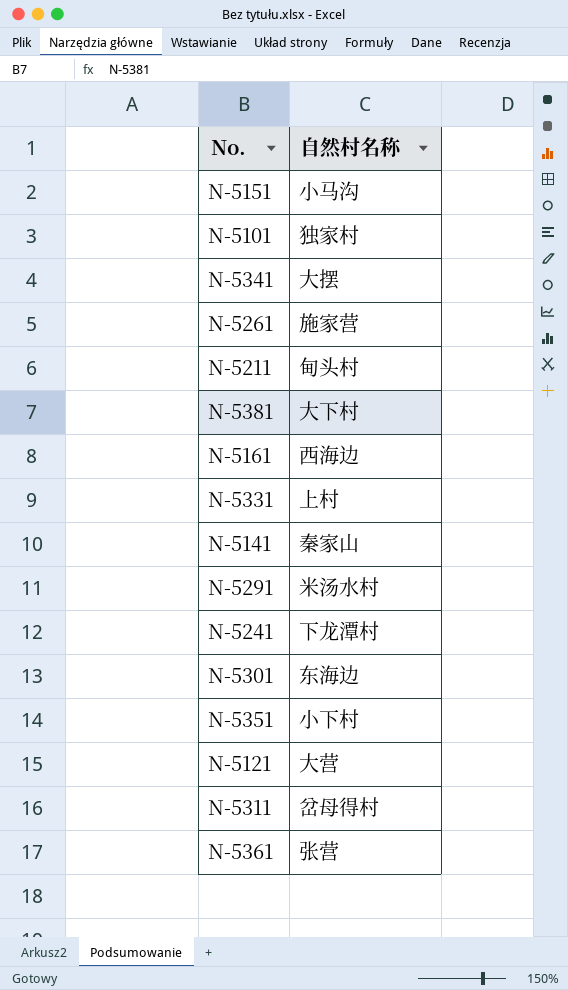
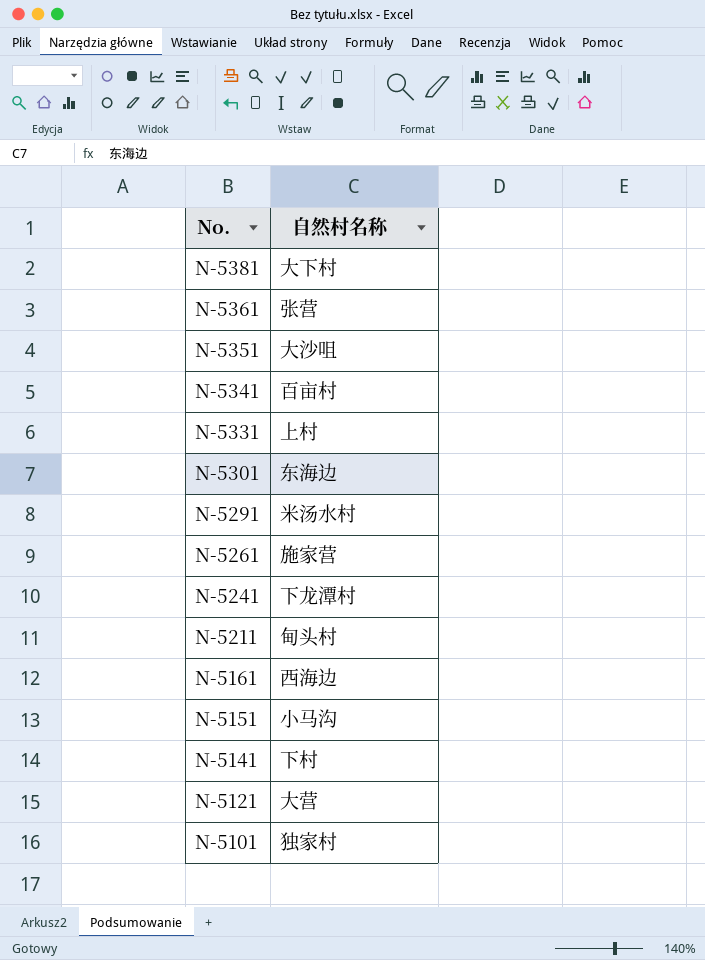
row order: none -> No. descending
row N-5311: 岔母得村 -> none
N-5351 | 自然村名称: 小下村 -> 大沙咀
N-5341 | 自然村名称: 大摆 -> 百亩村
N-5141 | 自然村名称: 秦家山 -> 下村

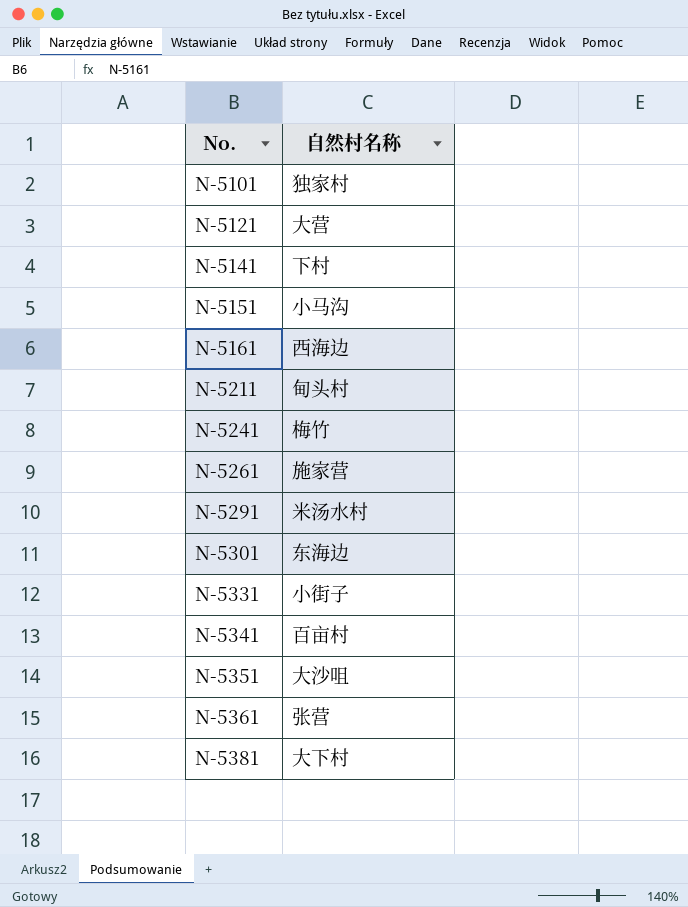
row order: No. descending -> No. ascending
N-5241 | 自然村名称: 下龙潭村 -> 梅竹
N-5331 | 自然村名称: 上村 -> 小街子

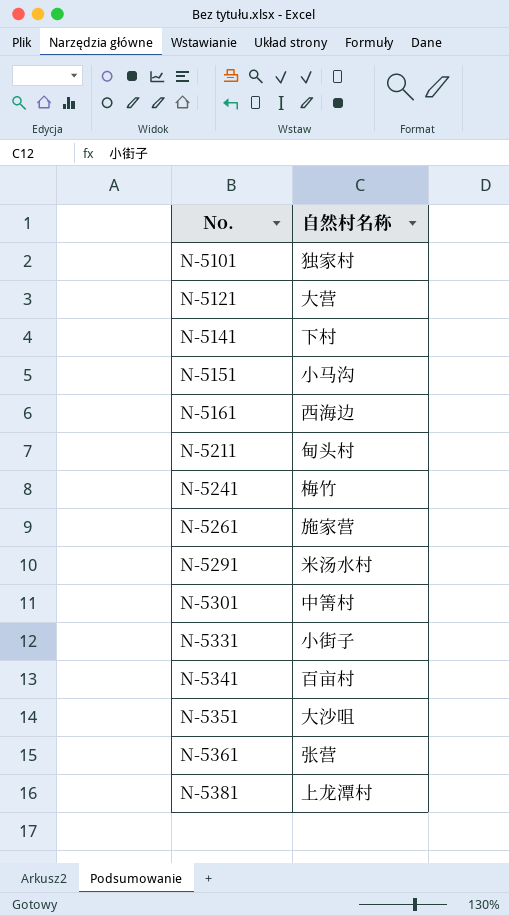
N-5301 | 自然村名称: 东海边 -> 中箐村
N-5381 | 自然村名称: 大下村 -> 上龙潭村

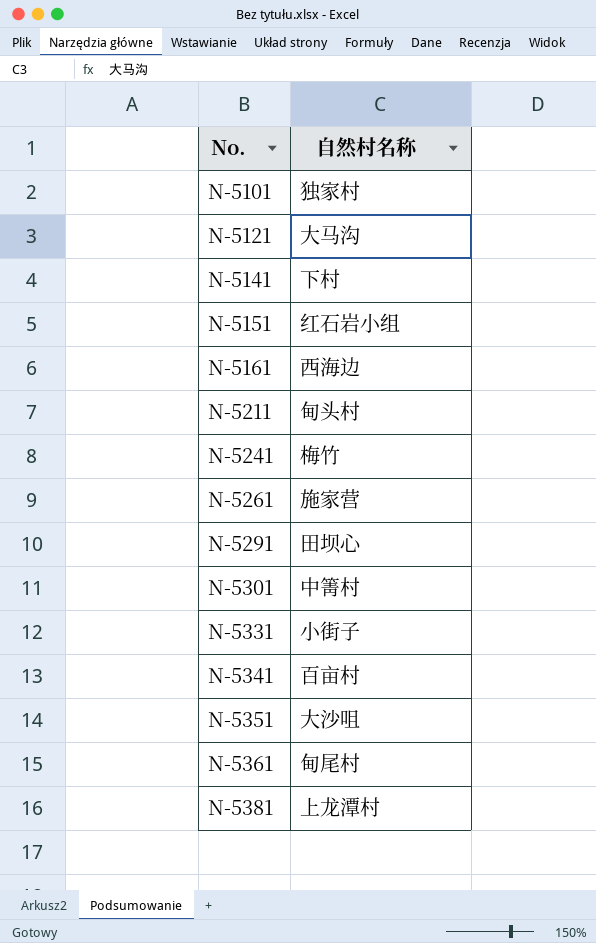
N-5121 | 自然村名称: 大营 -> 大马沟
N-5151 | 自然村名称: 小马沟 -> 红石岩小组
N-5291 | 自然村名称: 米汤水村 -> 田坝心
N-5361 | 自然村名称: 张营 -> 甸尾村

